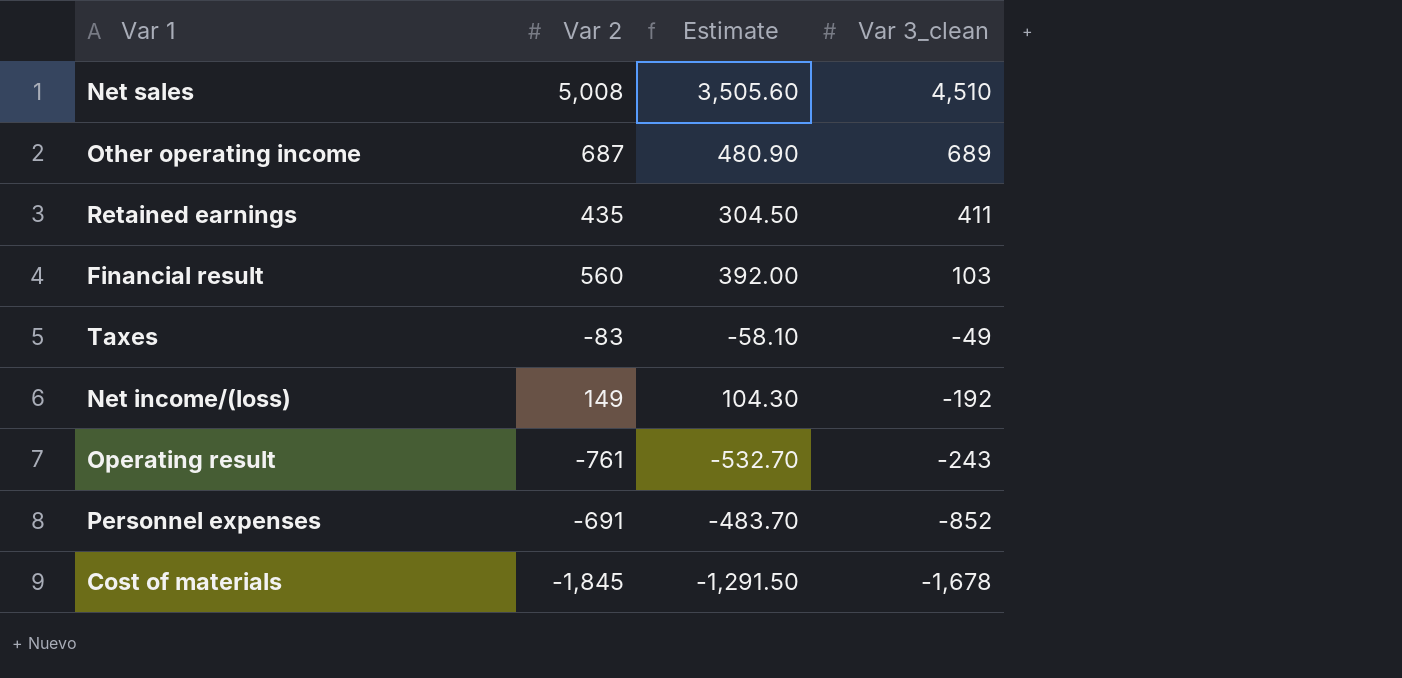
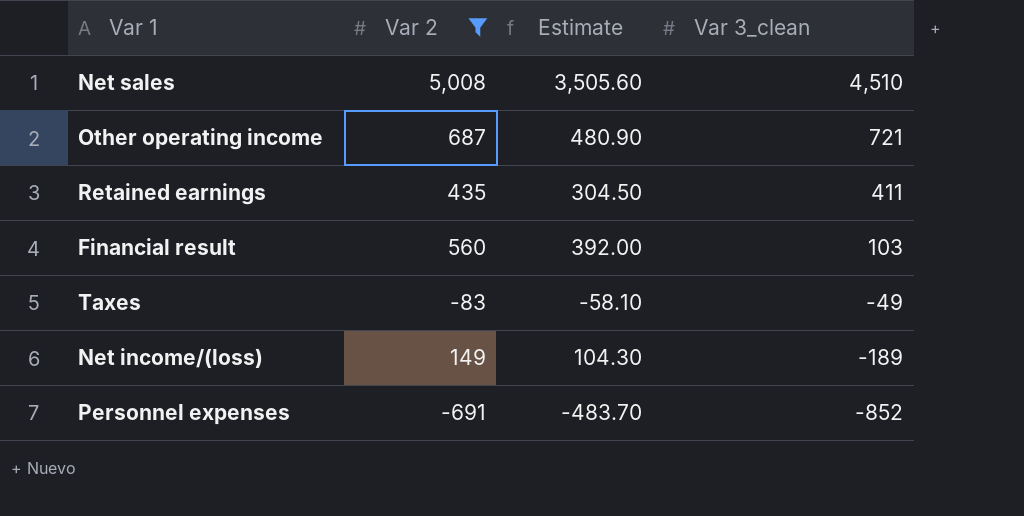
filter: none -> Var 2 >= -691
Other operating income | Var 3_clean: 689 -> 721
Net income/(loss) | Var 3_clean: -192 -> -189

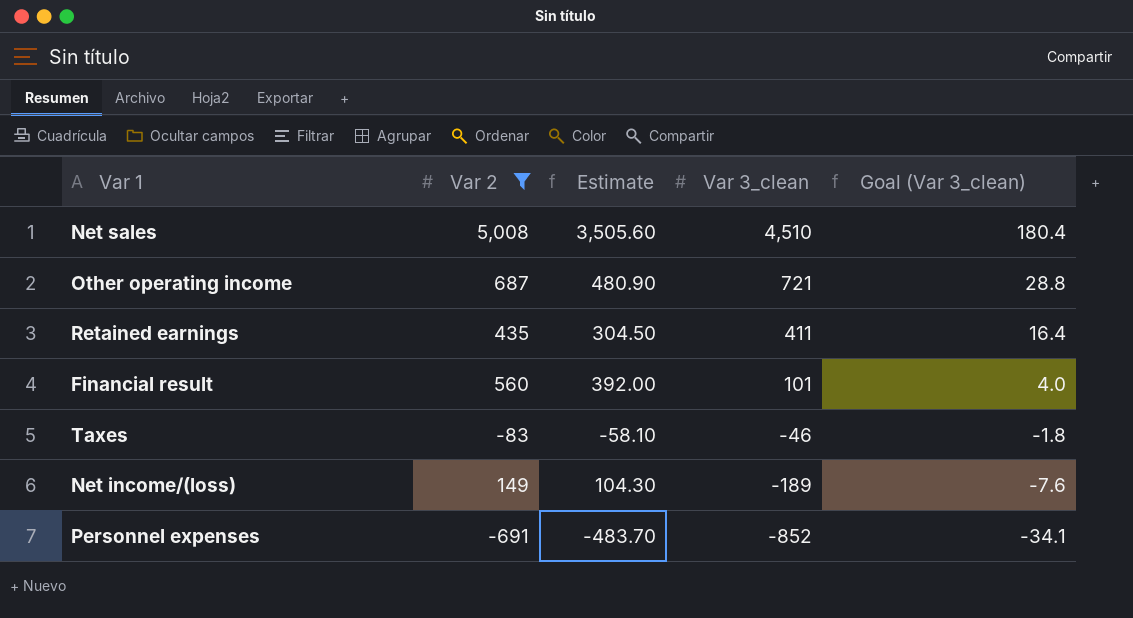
column Goal (Var 3_clean) | formula: none -> [Var 3_clean] * 0.04
Financial result | Var 3_clean: 103 -> 101
Taxes | Var 3_clean: -49 -> -46

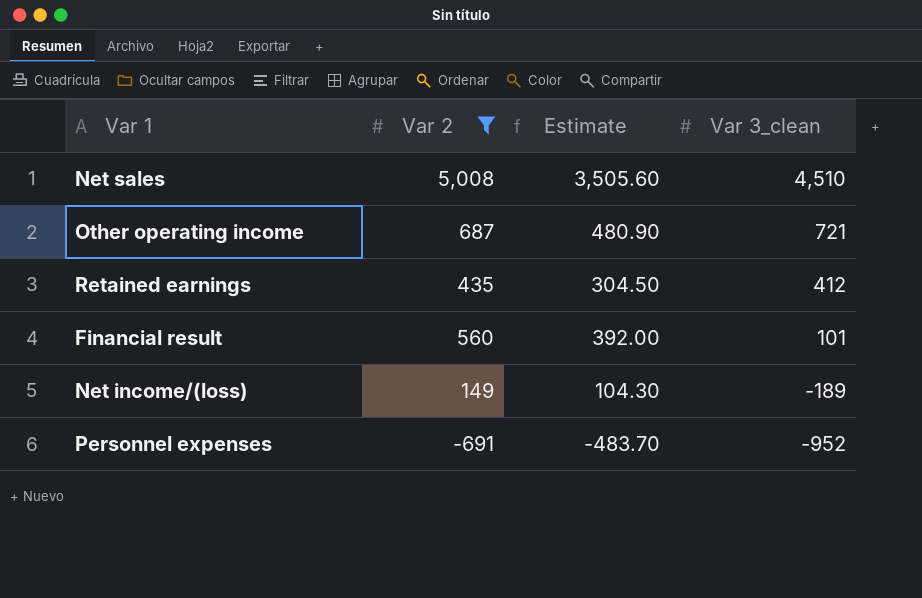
column Goal (Var 3_clean) | formula: [Var 3_clean] * 0.04 -> none
row Taxes: -83 | -58.10 | -46 | -1.8 -> none
Retained earnings | Var 3_clean: 411 -> 412
Personnel expenses | Var 3_clean: -852 -> -952

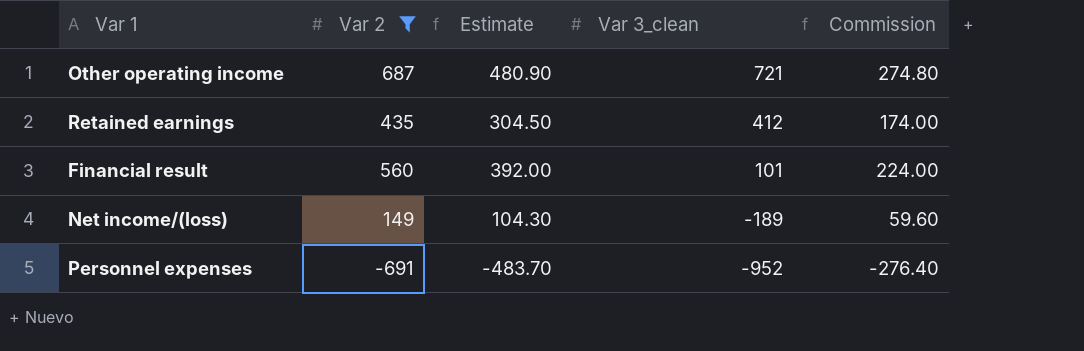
column Commission | formula: none -> [Var 2] * 0.4
row Net sales: 5,008 | 3,505.60 | 4,510 -> none

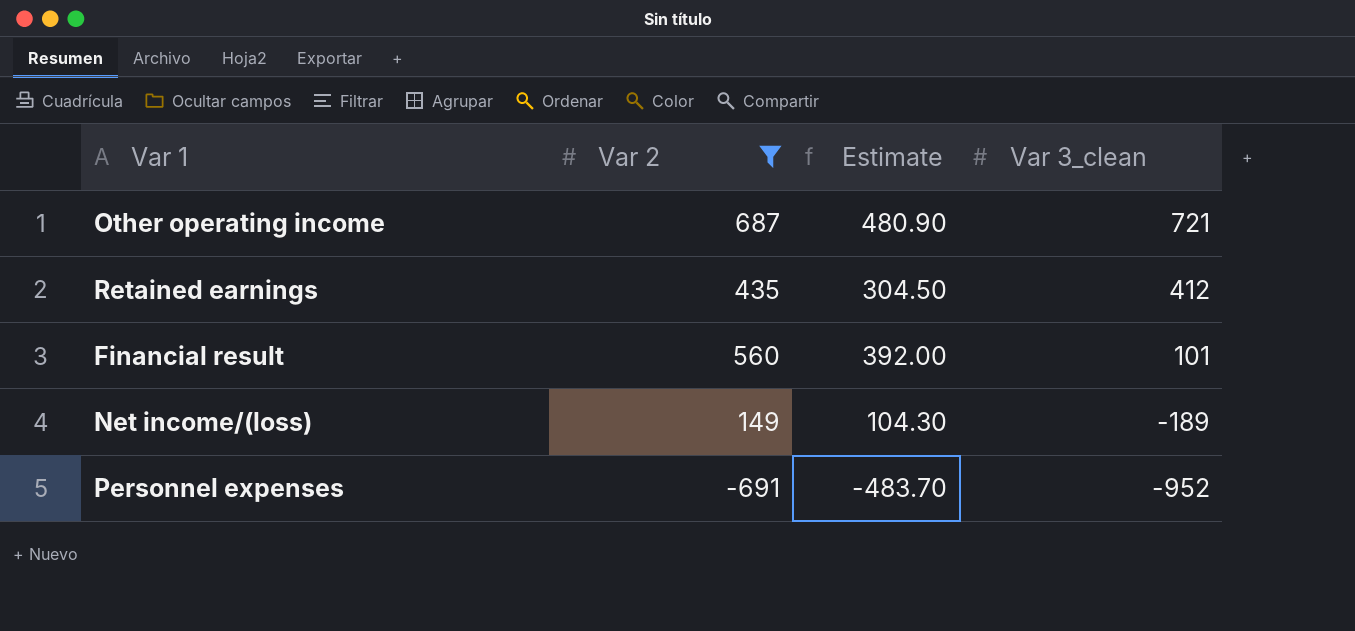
column Commission | formula: [Var 2] * 0.4 -> none

